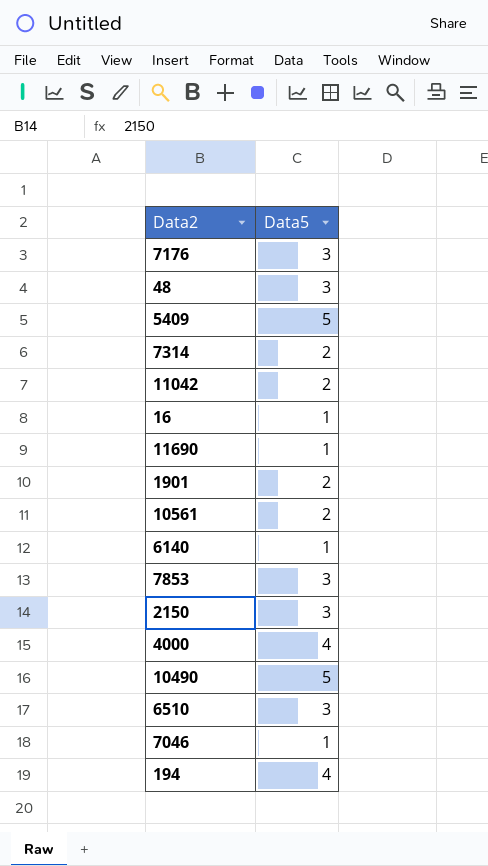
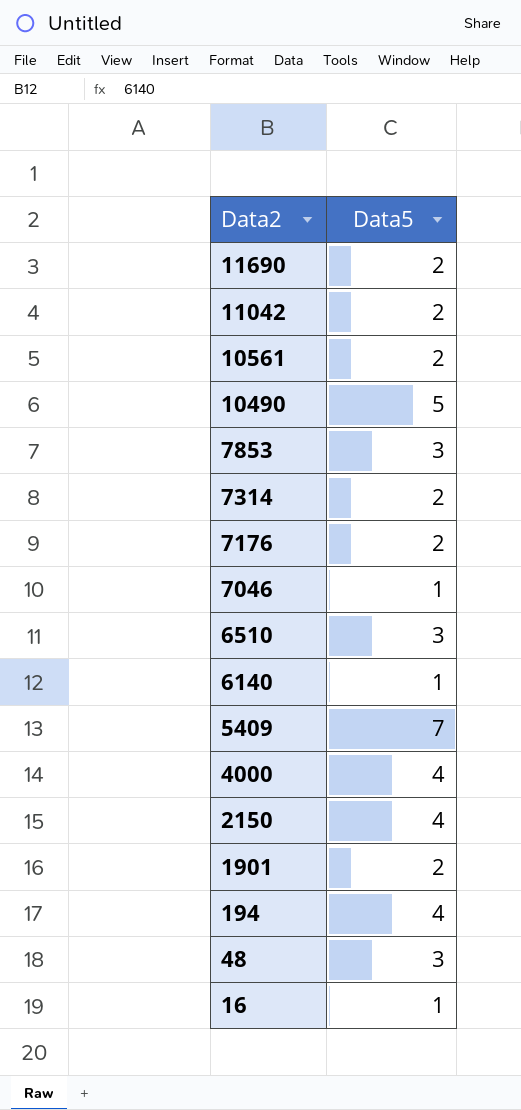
row order: none -> Data2 descending
11690 | Data5: 1 -> 2
7176 | Data5: 3 -> 2
5409 | Data5: 5 -> 7
2150 | Data5: 3 -> 4

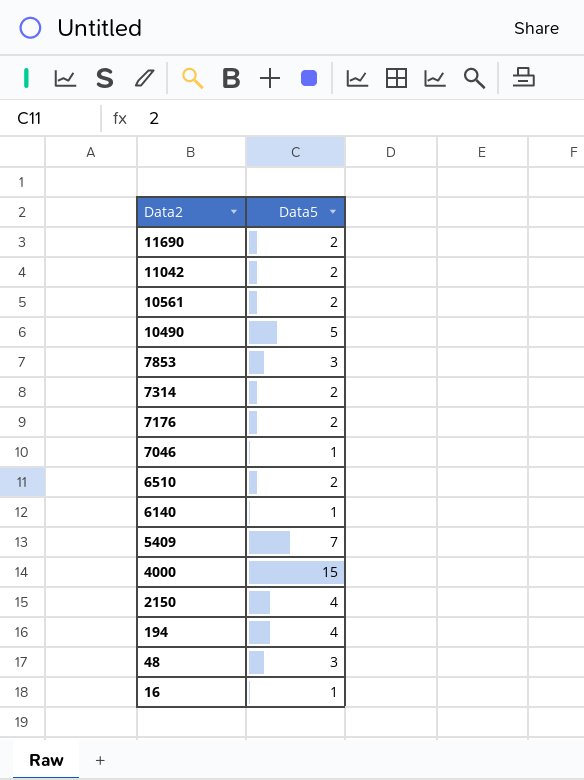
row 1901: 2 -> none
6510 | Data5: 3 -> 2
4000 | Data5: 4 -> 15

